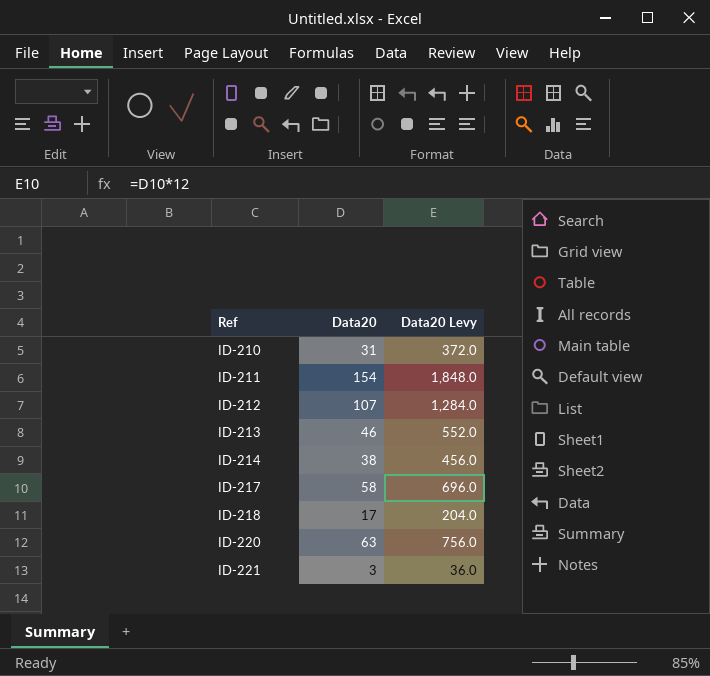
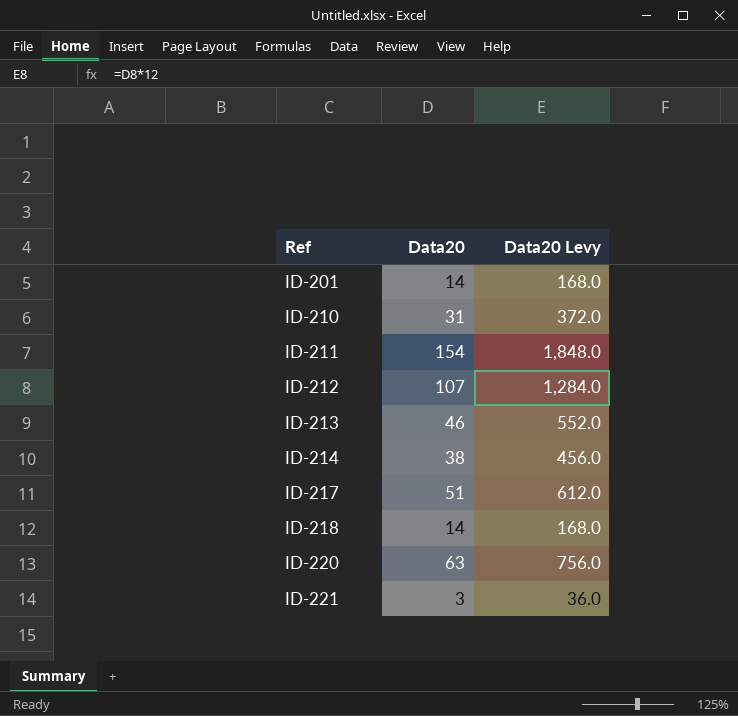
row ID-201: none -> 14 | 168.0
ID-217 | Data20: 58 -> 51
ID-217 | Data20 Levy: 696.0 -> 612.0
ID-218 | Data20: 17 -> 14
ID-218 | Data20 Levy: 204.0 -> 168.0

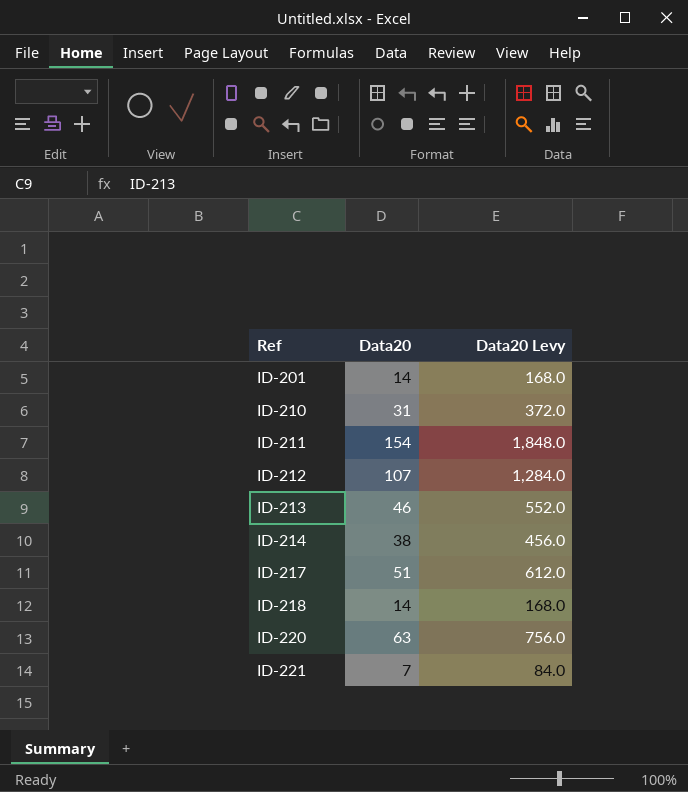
ID-221 | Data20: 3 -> 7
ID-221 | Data20 Levy: 36.0 -> 84.0

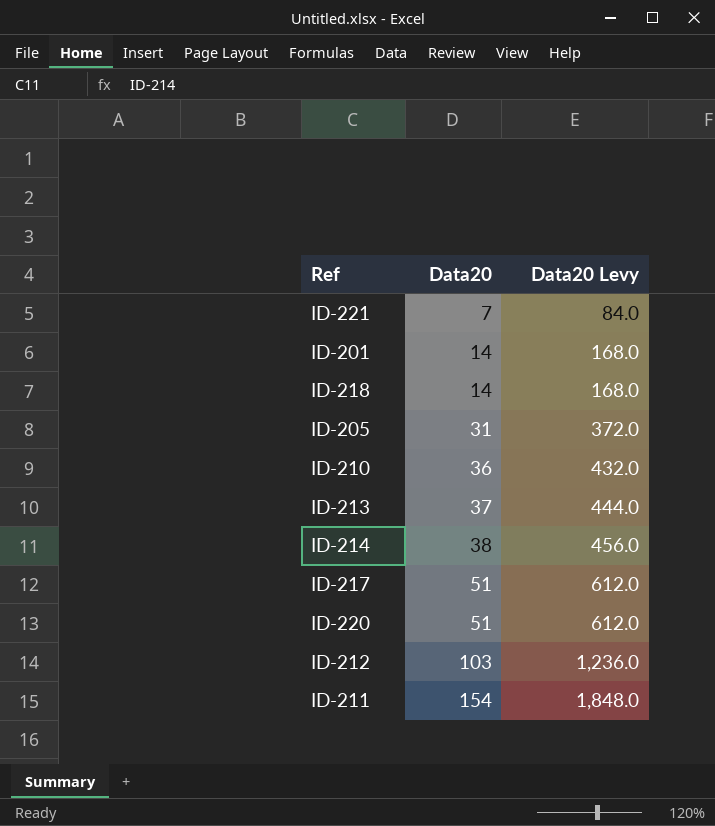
row order: Ref ascending -> Data20 ascending
row ID-205: none -> 31 | 372.0
ID-210 | Data20: 31 -> 36
ID-210 | Data20 Levy: 372.0 -> 432.0
ID-213 | Data20: 46 -> 37
ID-213 | Data20 Levy: 552.0 -> 444.0
ID-220 | Data20: 63 -> 51
ID-220 | Data20 Levy: 756.0 -> 612.0
ID-212 | Data20: 107 -> 103
ID-212 | Data20 Levy: 1,284.0 -> 1,236.0

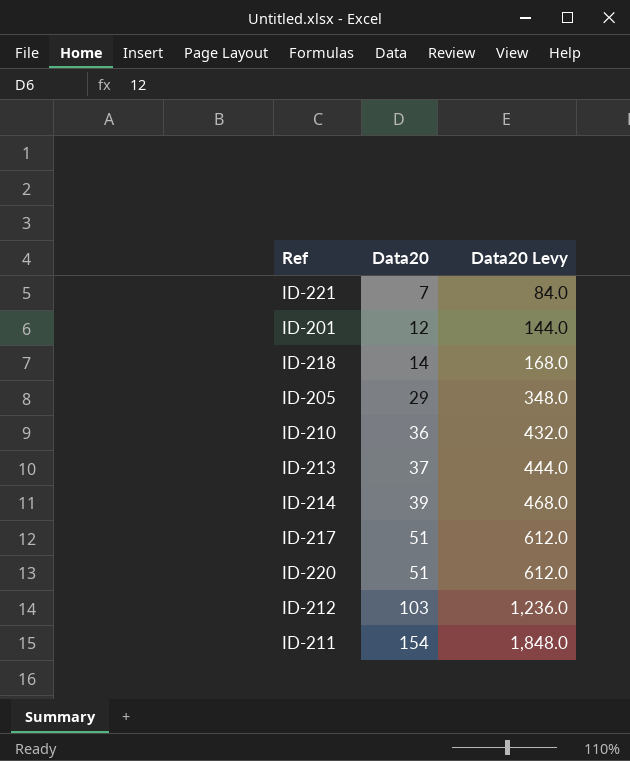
ID-201 | Data20: 14 -> 12
ID-201 | Data20 Levy: 168.0 -> 144.0
ID-205 | Data20: 31 -> 29
ID-205 | Data20 Levy: 372.0 -> 348.0
ID-214 | Data20: 38 -> 39
ID-214 | Data20 Levy: 456.0 -> 468.0

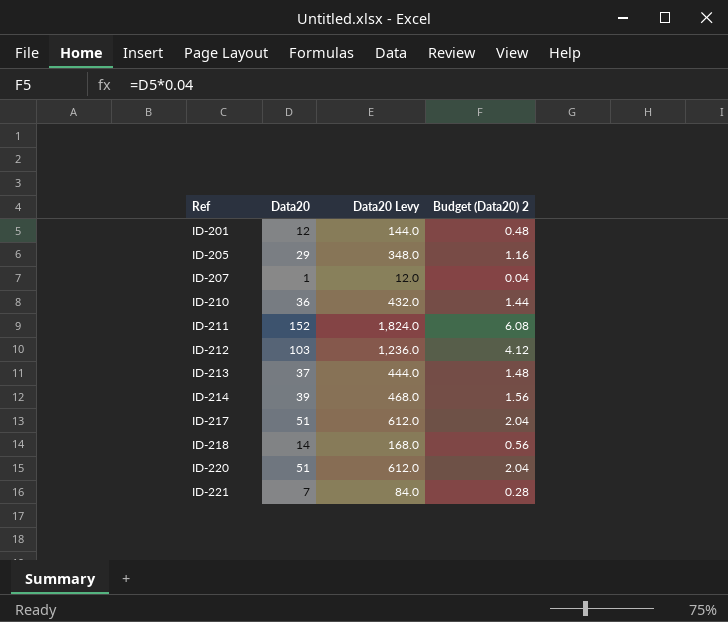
row order: Data20 ascending -> Ref ascending
column Budget (Data20) 2 | formula: none -> [Data20] * 0.04
row ID-207: none -> 1 | 12.0 | 0.04
ID-211 | Data20: 154 -> 152
ID-211 | Data20 Levy: 1,848.0 -> 1,824.0

